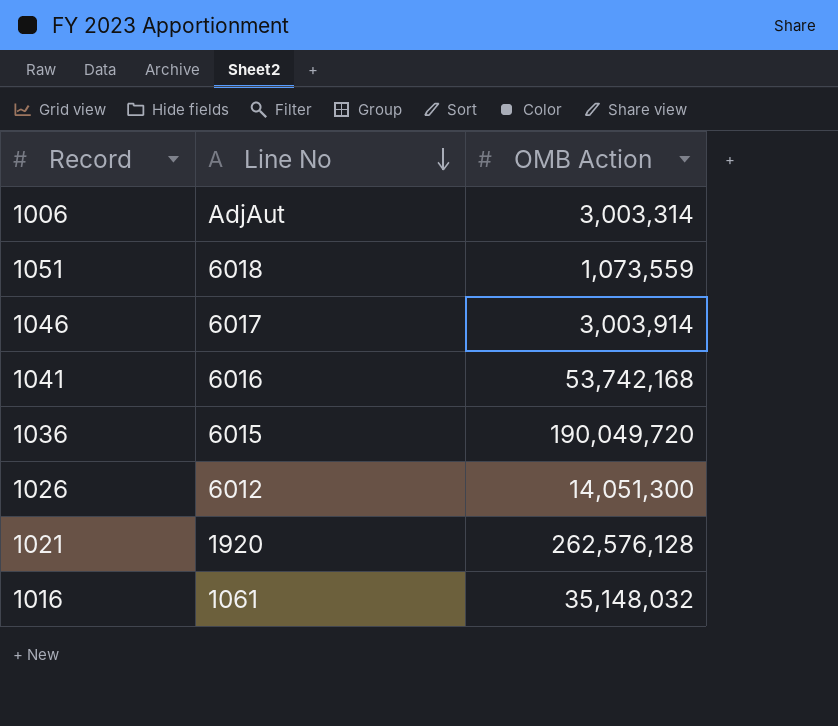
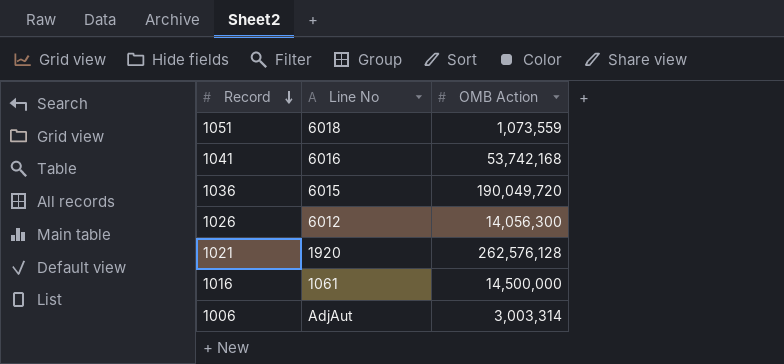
row order: Line No descending -> Record descending
row 1046: 6017 | 3,003,914 -> none
1026 | OMB Action: 14,051,300 -> 14,056,300
1016 | OMB Action: 35,148,032 -> 14,500,000

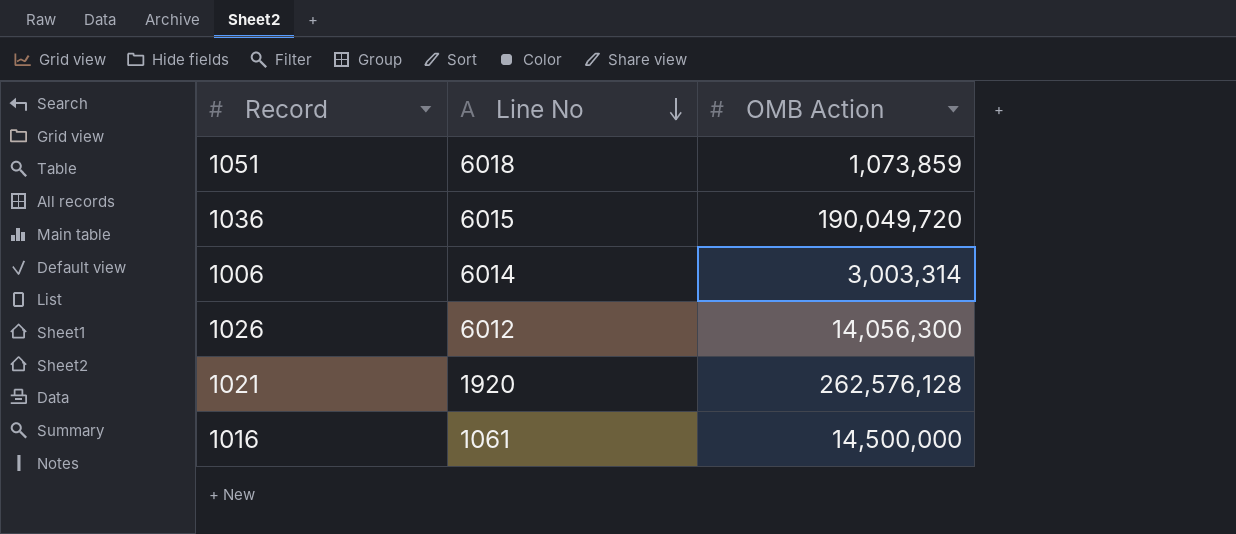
row order: Record descending -> Line No descending
row 1041: 6016 | 53,742,168 -> none
1051 | OMB Action: 1,073,559 -> 1,073,859
1006 | Line No: AdjAut -> 6014

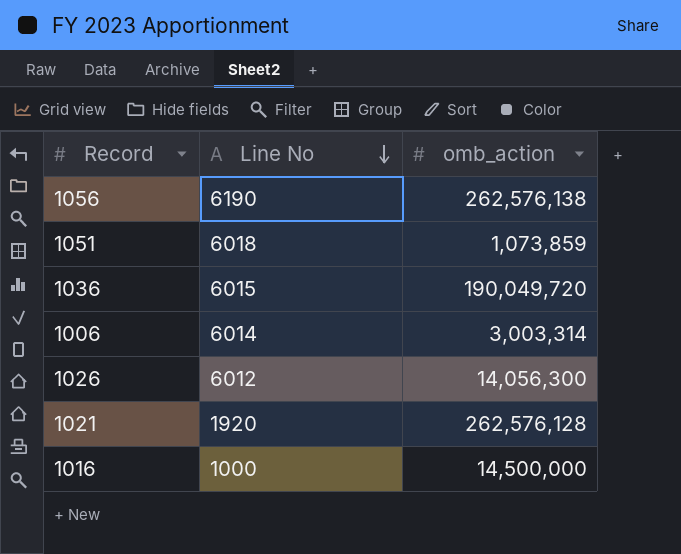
column name: OMB Action -> omb_action
row 1056: none -> 6190 | 262,576,138
1016 | Line No: 1061 -> 1000

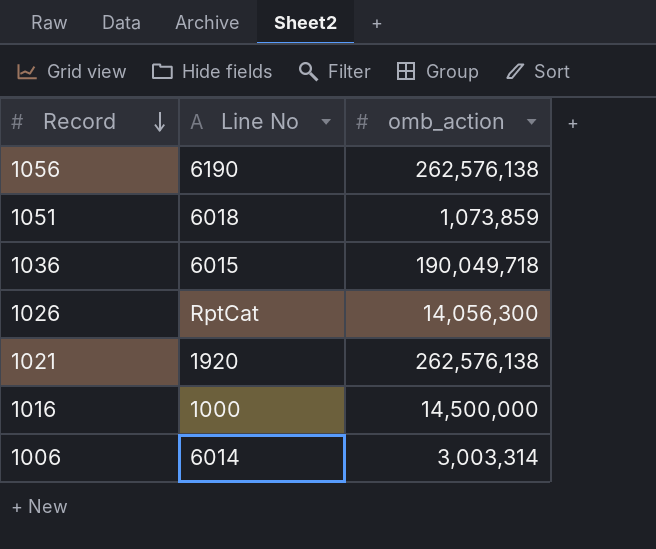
row order: Line No descending -> Record descending
1036 | omb_action: 190,049,720 -> 190,049,718
1026 | Line No: 6012 -> RptCat
1021 | omb_action: 262,576,128 -> 262,576,138

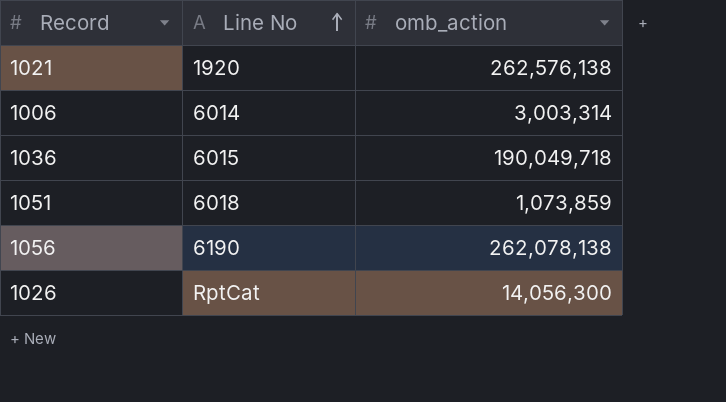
row order: Record descending -> Line No ascending
row 1016: 1000 | 14,500,000 -> none
1056 | omb_action: 262,576,138 -> 262,078,138

